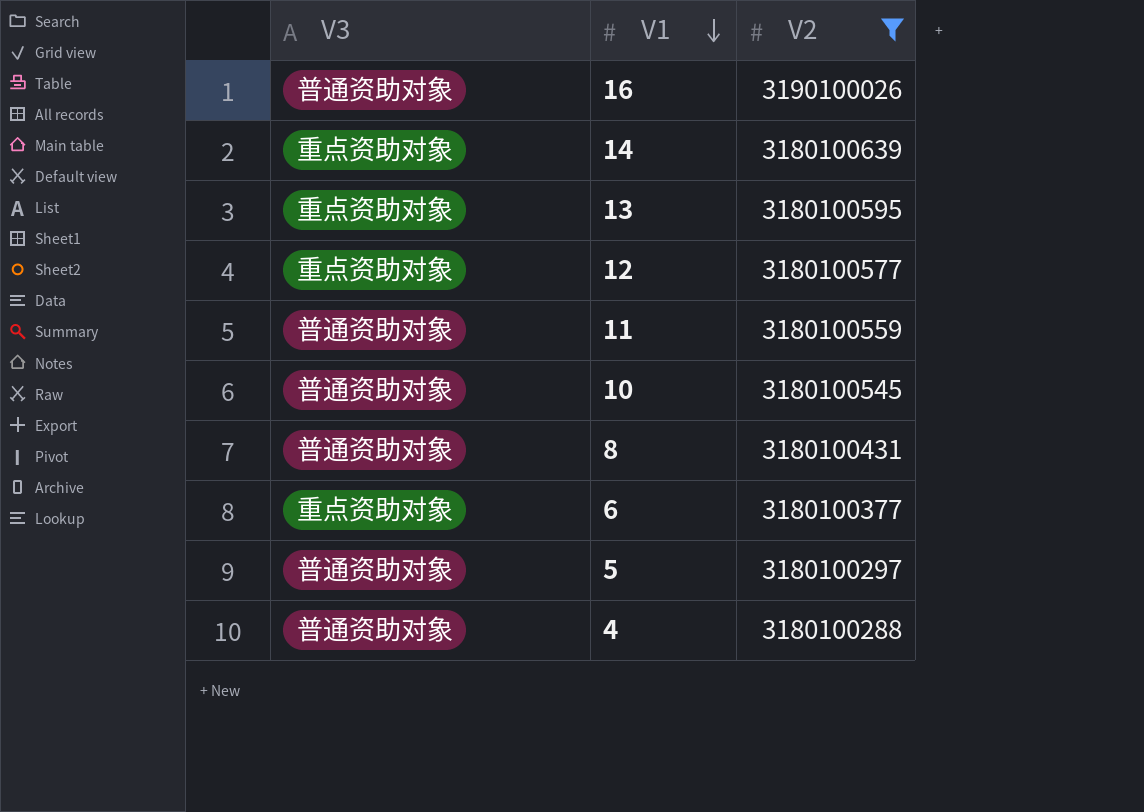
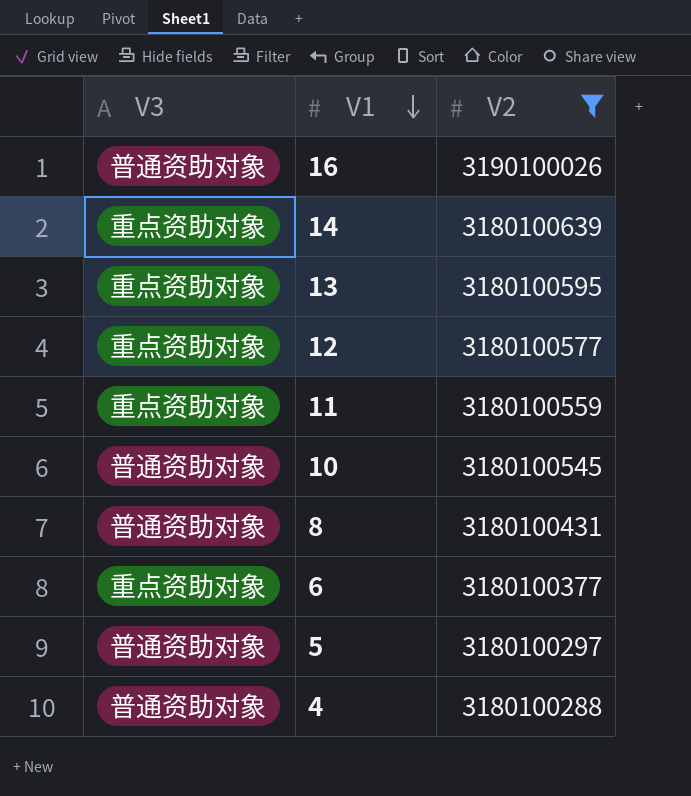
11 | V3: 普通资助对象 -> 重点资助对象

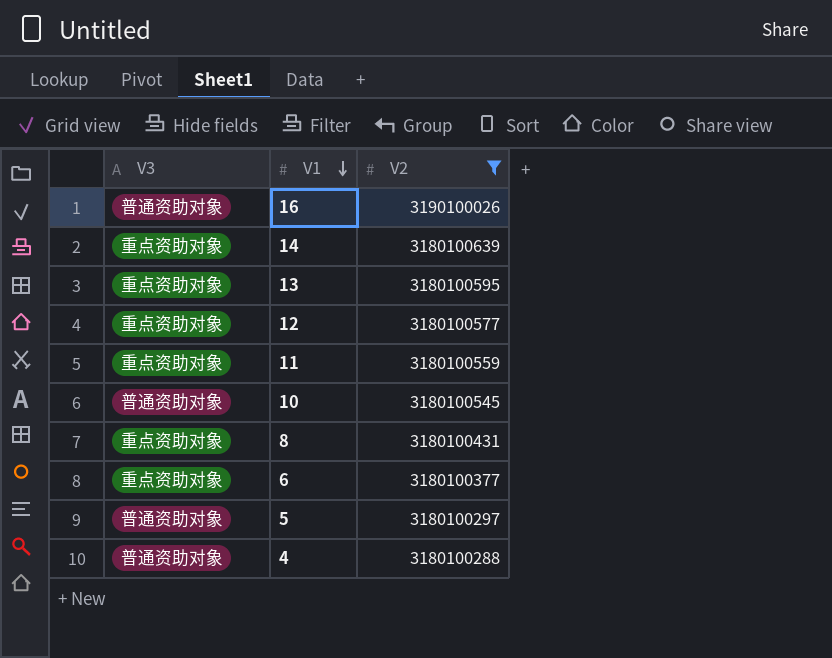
8 | V3: 普通资助对象 -> 重点资助对象

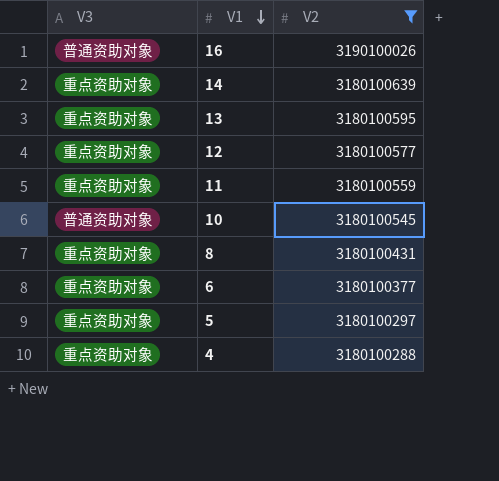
5 | V3: 普通资助对象 -> 重点资助对象
4 | V3: 普通资助对象 -> 重点资助对象

